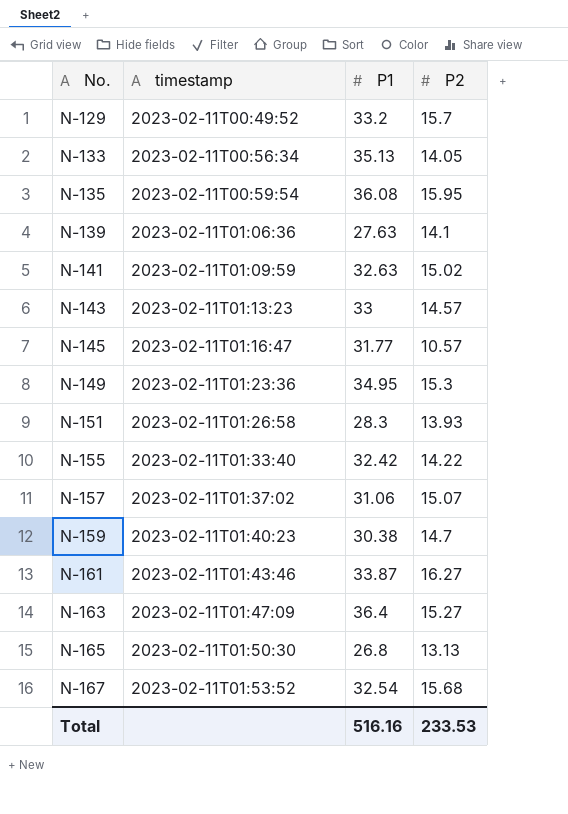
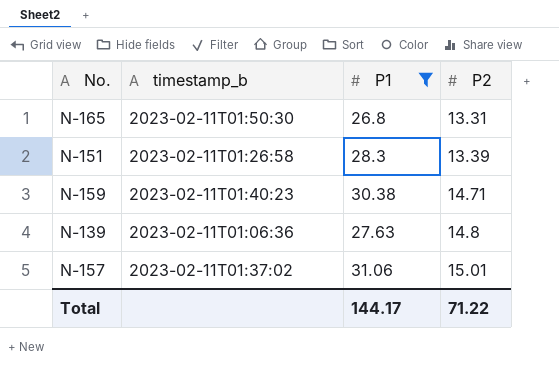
filter: none -> P1 <= 31.06
row order: No. ascending -> P2 ascending
column name: timestamp -> timestamp_b
N-165 | P2: 13.13 -> 13.31
N-151 | P2: 13.93 -> 13.39
N-159 | P2: 14.7 -> 14.71
N-139 | P2: 14.1 -> 14.8
N-157 | P2: 15.07 -> 15.01
Total | P1: 516.16 -> 144.17
Total | P2: 233.53 -> 71.22

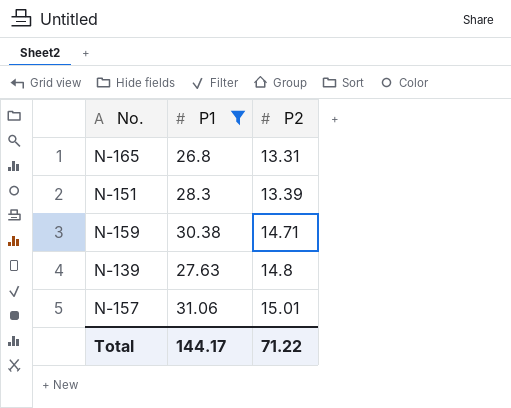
column timestamp_b | position: 2 -> none

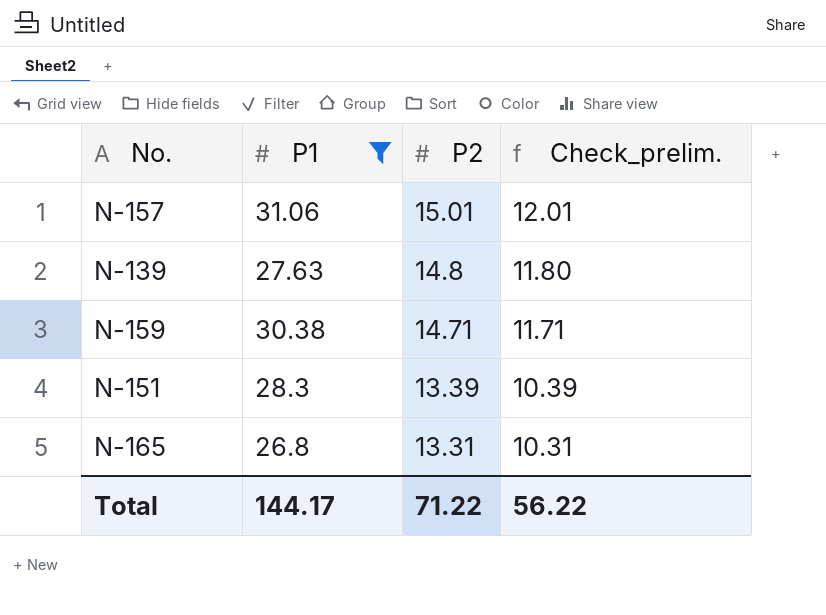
row order: P2 ascending -> P2 descending
column Check_prelim. | formula: none -> [P2] - 3

